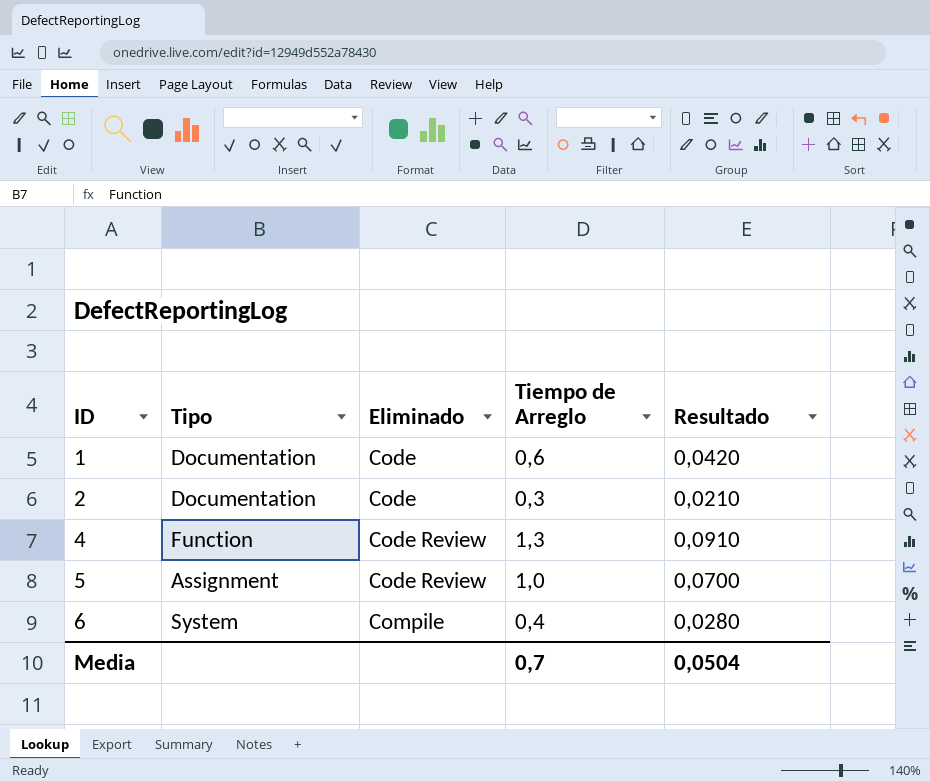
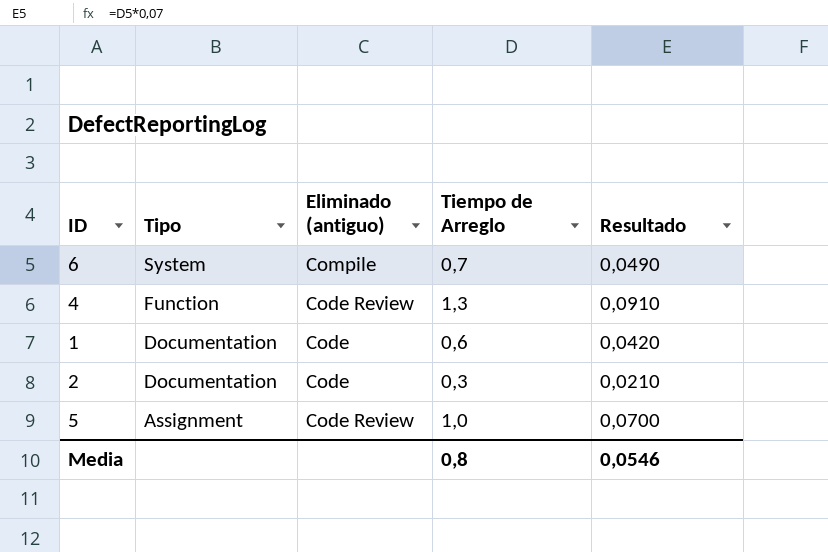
row order: ID ascending -> Tipo descending
column name: Eliminado -> Eliminado (antiguo)
6 | Tiempo de Arreglo: 0,4 -> 0,7
6 | Resultado: 0,0280 -> 0,0490
Media | Tiempo de Arreglo: 0,7 -> 0,8
Media | Resultado: 0,0504 -> 0,0546

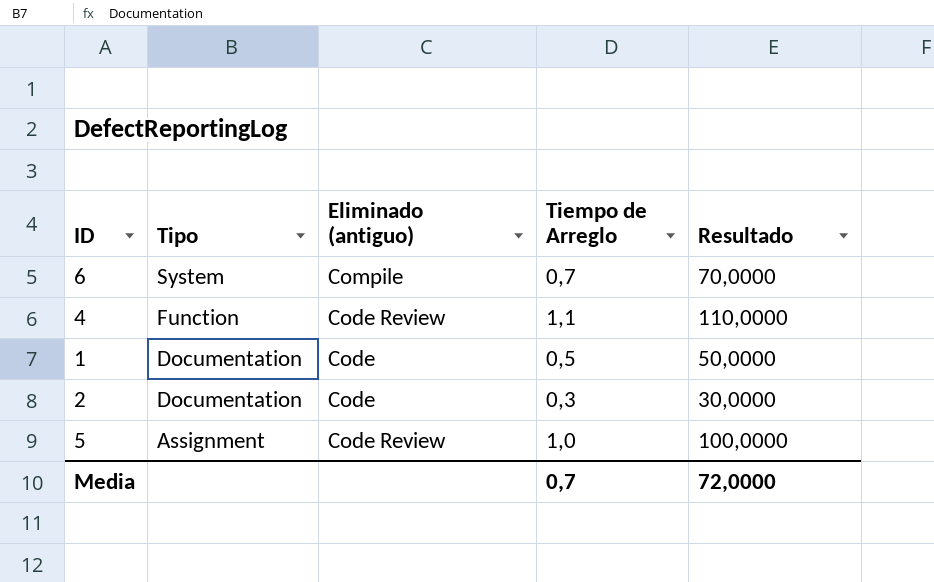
column Resultado | formula: [Tiempo de Arreglo] * 0,07 -> [Tiempo de Arreglo] * 100
4 | Tiempo de Arreglo: 1,3 -> 1,1
1 | Tiempo de Arreglo: 0,6 -> 0,5
Media | Tiempo de Arreglo: 0,8 -> 0,7
Media | Resultado: 0,0546 -> 72,0000

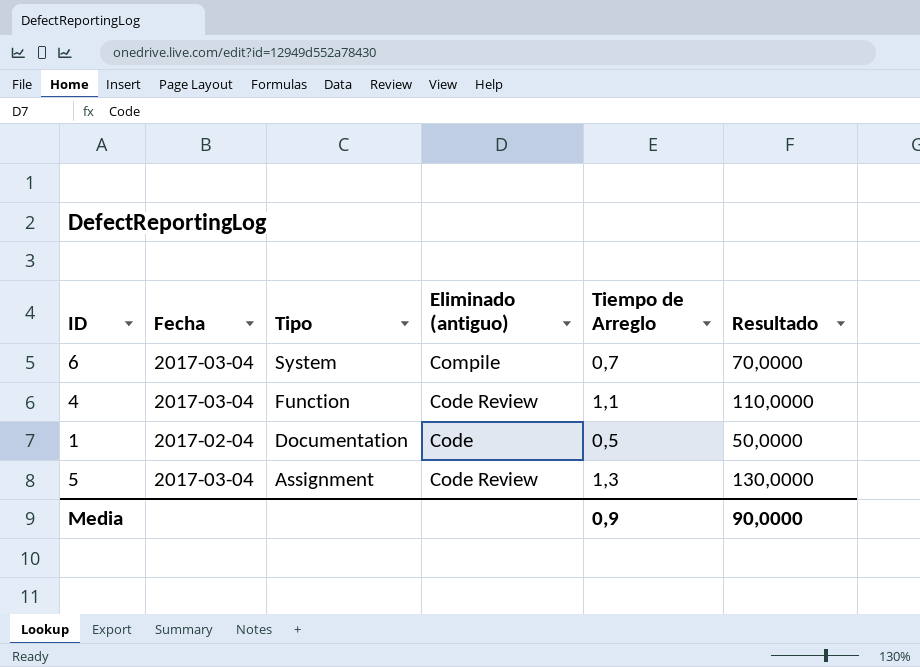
column Fecha | position: none -> 2
row 2: Documentation | Code | 0,3 | 30,0000 -> none
5 | Tiempo de Arreglo: 1,0 -> 1,3
5 | Resultado: 100,0000 -> 130,0000
Media | Tiempo de Arreglo: 0,7 -> 0,9
Media | Resultado: 72,0000 -> 90,0000

